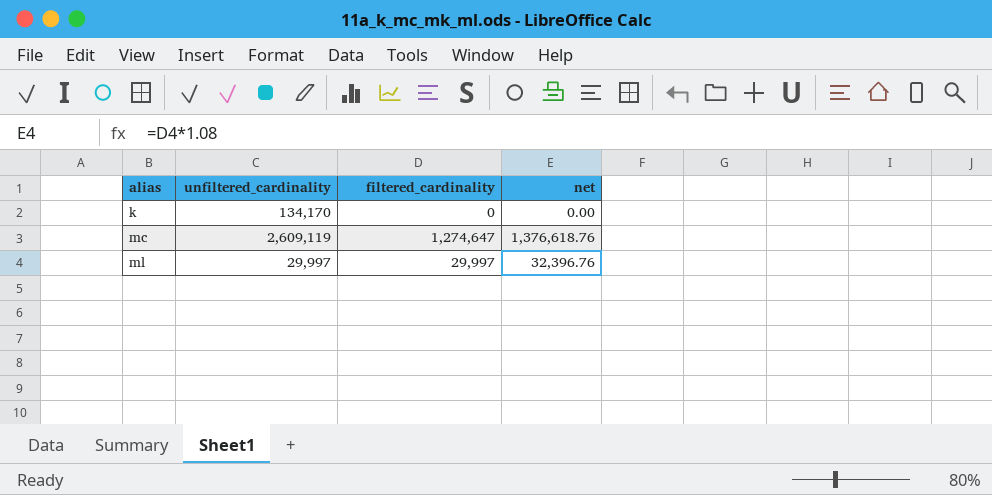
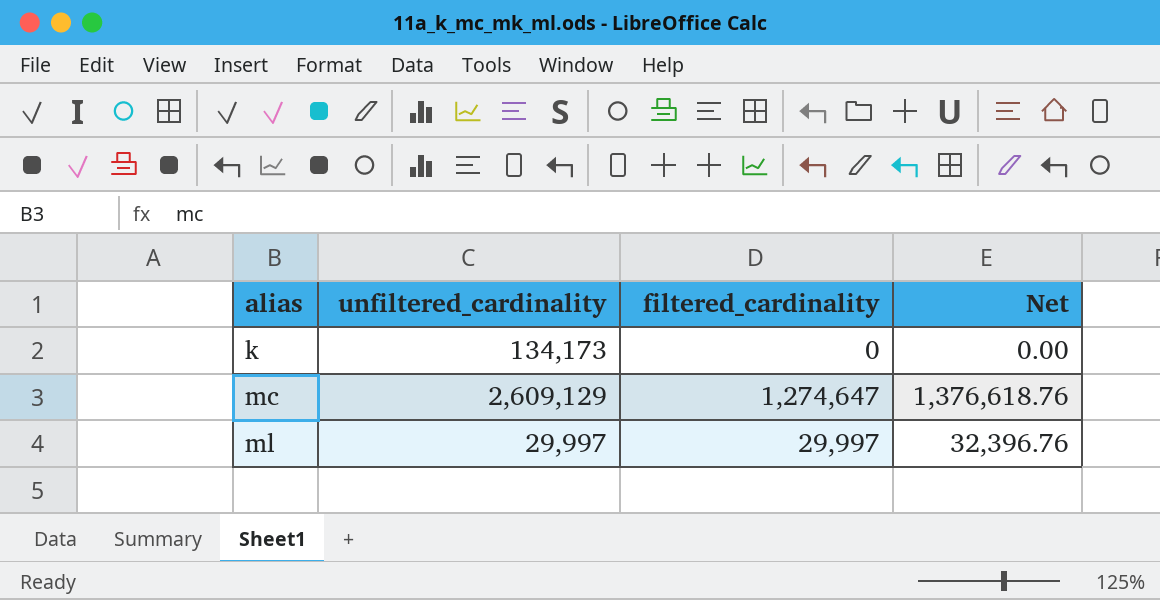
column name: net -> Net
k | unfiltered_cardinality: 134,170 -> 134,173
mc | unfiltered_cardinality: 2,609,119 -> 2,609,129

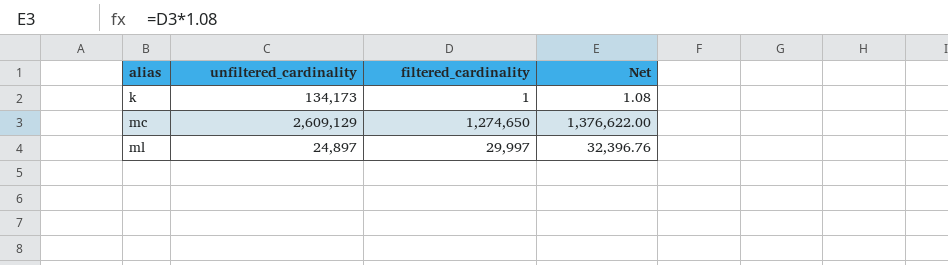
k | filtered_cardinality: 0 -> 1
k | Net: 0.00 -> 1.08
mc | filtered_cardinality: 1,274,647 -> 1,274,650
mc | Net: 1,376,618.76 -> 1,376,622.00
ml | unfiltered_cardinality: 29,997 -> 24,897

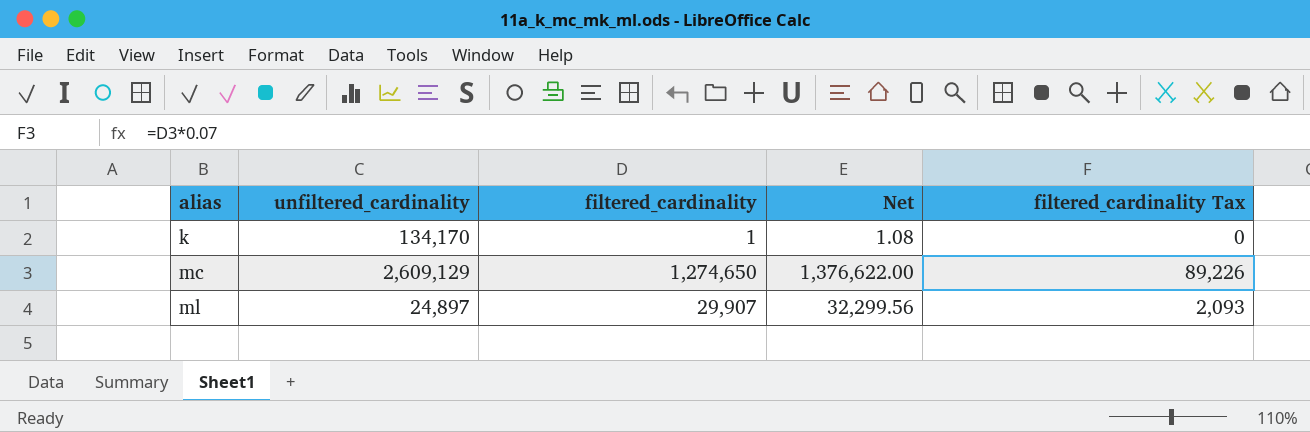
column filtered_cardinality Tax | formula: none -> [filtered_cardinality] * 0.07
k | unfiltered_cardinality: 134,173 -> 134,170
ml | filtered_cardinality: 29,997 -> 29,907
ml | Net: 32,396.76 -> 32,299.56

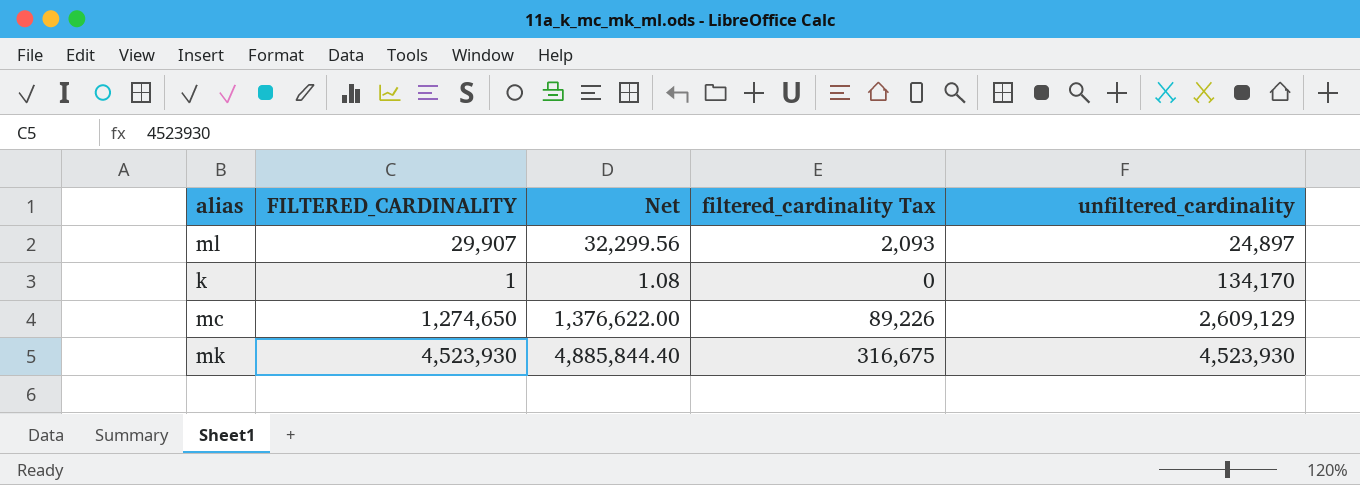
row order: alias ascending -> unfiltered_cardinality ascending
column name: filtered_cardinality -> FILTERED_CARDINALITY
column unfiltered_cardinality | position: 2 -> 5
row mk: none -> 4,523,930 | 4,885,844.40 | 316,675 | 4,523,930

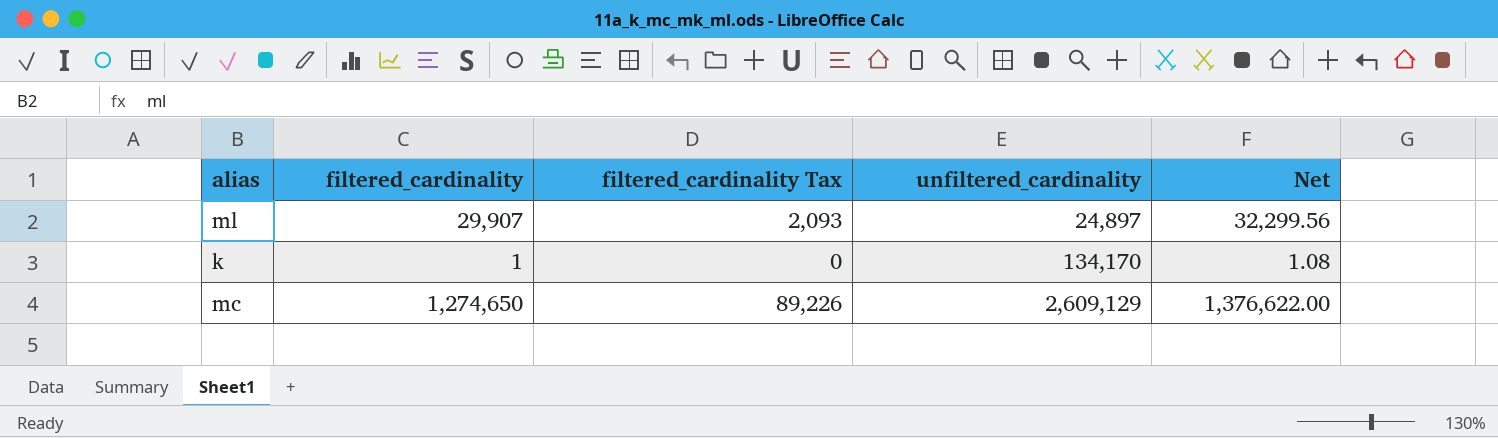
column name: FILTERED_CARDINALITY -> filtered_cardinality
column Net | position: 3 -> 5
row mk: 4,523,930 | 4,885,844.40 | 316,675 | 4,523,930 -> none

